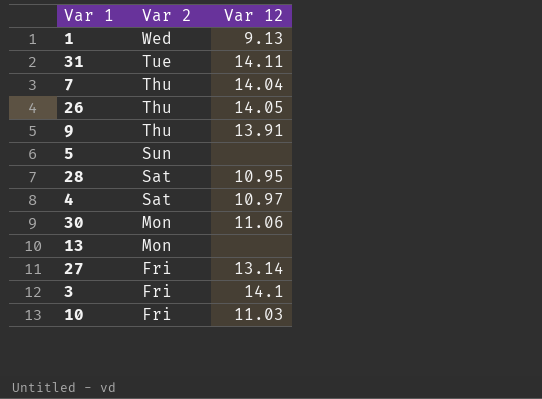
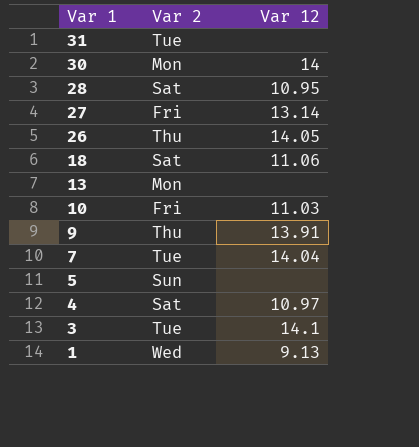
row order: Var 2 descending -> Var 1 descending
31 | Var 12: 14.11 -> none
30 | Var 12: 11.06 -> 14
row 18: none -> Sat | 11.06
7 | Var 2: Thu -> Tue
3 | Var 2: Fri -> Tue

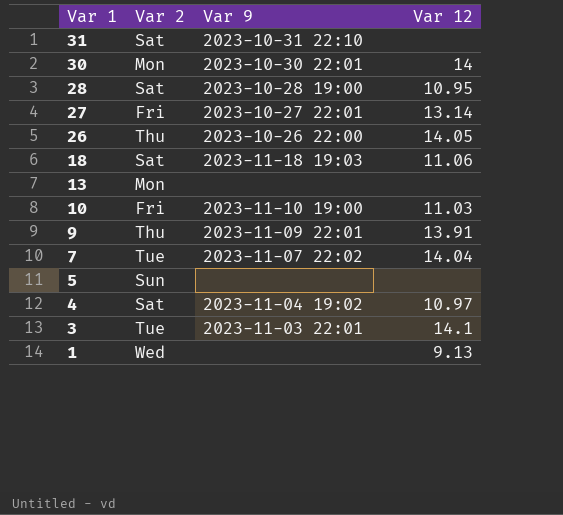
column Var 9 | position: none -> 3
31 | Var 2: Tue -> Sat

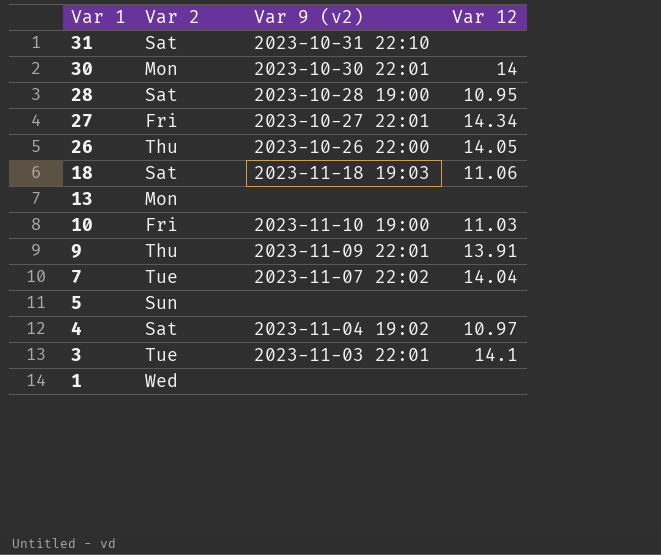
column name: Var 9 -> Var 9 (v2)
27 | Var 12: 13.14 -> 14.34
1 | Var 12: 9.13 -> none

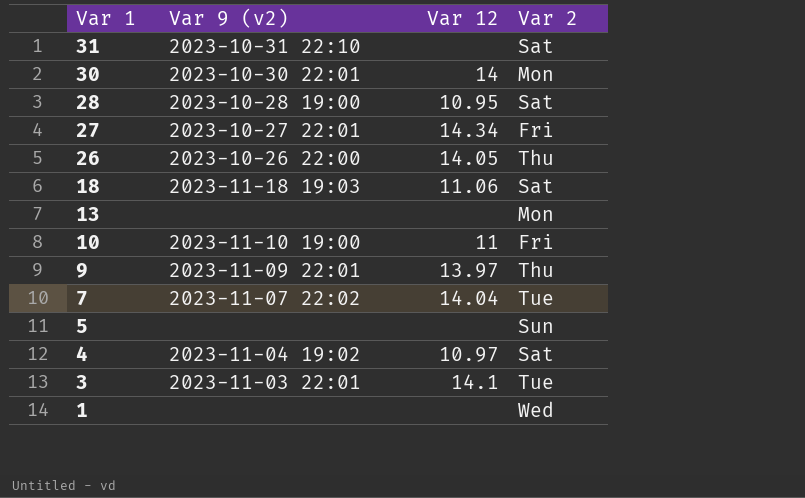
column Var 2 | position: 2 -> 4
10 | Var 12: 11.03 -> 11
9 | Var 12: 13.91 -> 13.97

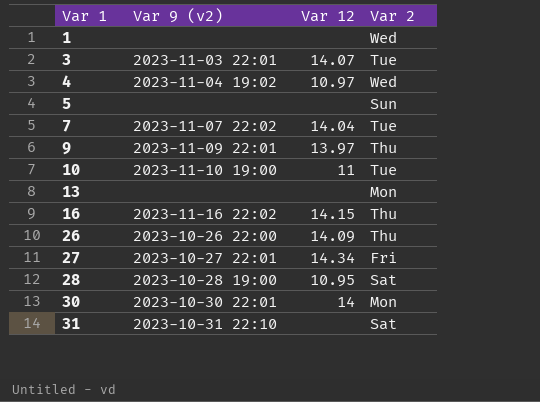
row order: Var 1 descending -> Var 1 ascending
row 18: 2023-11-18 19:03 | 11.06 | Sat -> none
3 | Var 12: 14.1 -> 14.07
4 | Var 2: Sat -> Wed
10 | Var 2: Fri -> Tue
row 16: none -> 2023-11-16 22:02 | 14.15 | Thu
26 | Var 12: 14.05 -> 14.09

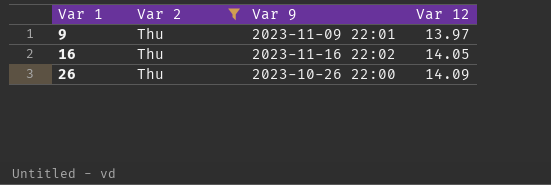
filter: none -> Var 2 = Thu
column Var 2 | position: 4 -> 2
column name: Var 9 (v2) -> Var 9
16 | Var 12: 14.15 -> 14.05

